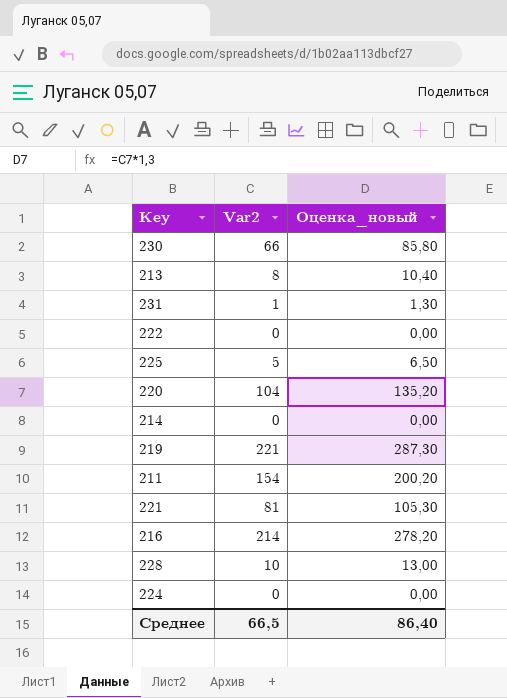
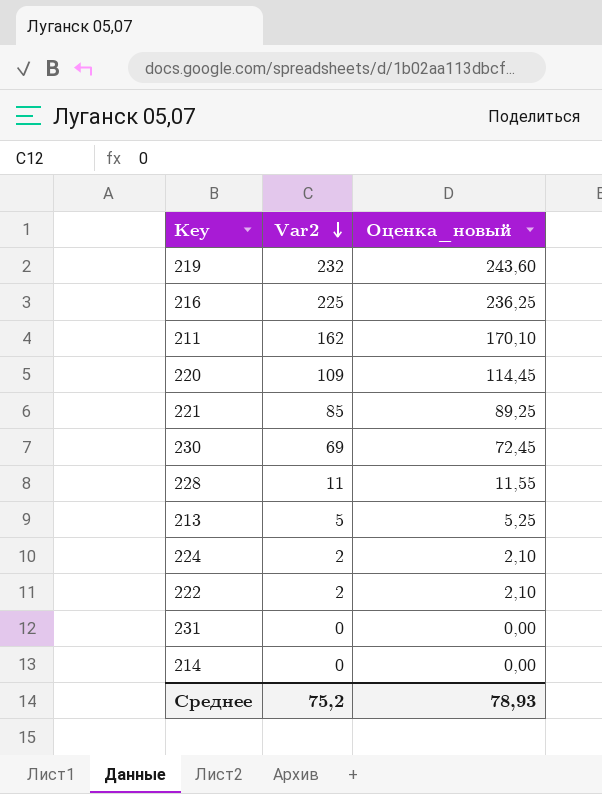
row order: none -> Var2 descending
column Оценка_новый | formula: [Var2] * 1,3 -> [Var2] * 1,05
row 225: 5 | 6,50 -> none
219 | Var2: 221 -> 232
216 | Var2: 214 -> 225
211 | Var2: 154 -> 162
220 | Var2: 104 -> 109
221 | Var2: 81 -> 85
230 | Var2: 66 -> 69
228 | Var2: 10 -> 11
213 | Var2: 8 -> 5
224 | Var2: 0 -> 2
222 | Var2: 0 -> 2
231 | Var2: 1 -> 0
Среднее | Var2: 66,5 -> 75,2
Среднее | Оценка_новый: 86,40 -> 78,93

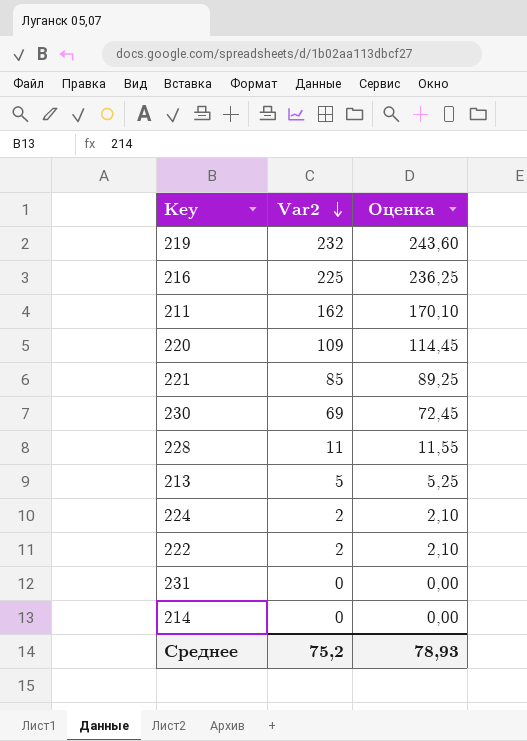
column name: Оценка_новый -> Оценка

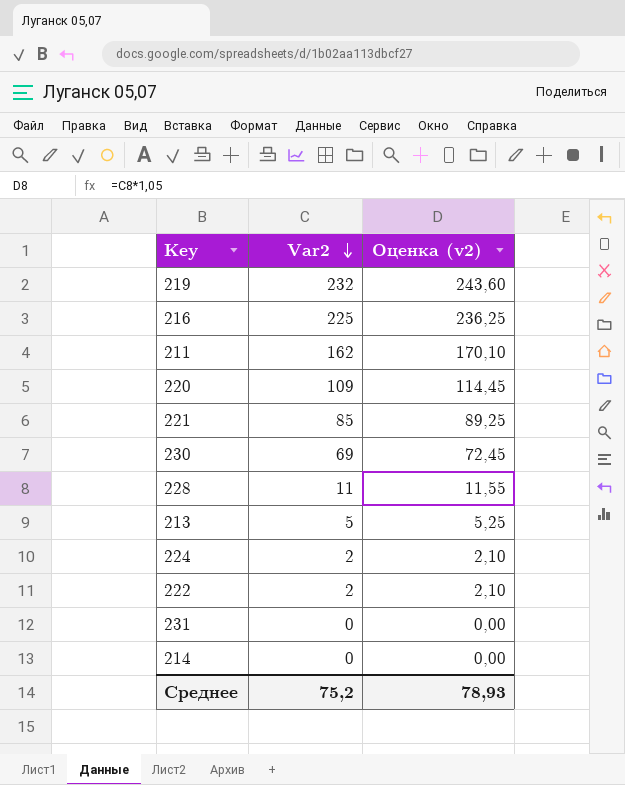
column name: Оценка -> Оценка (v2)

